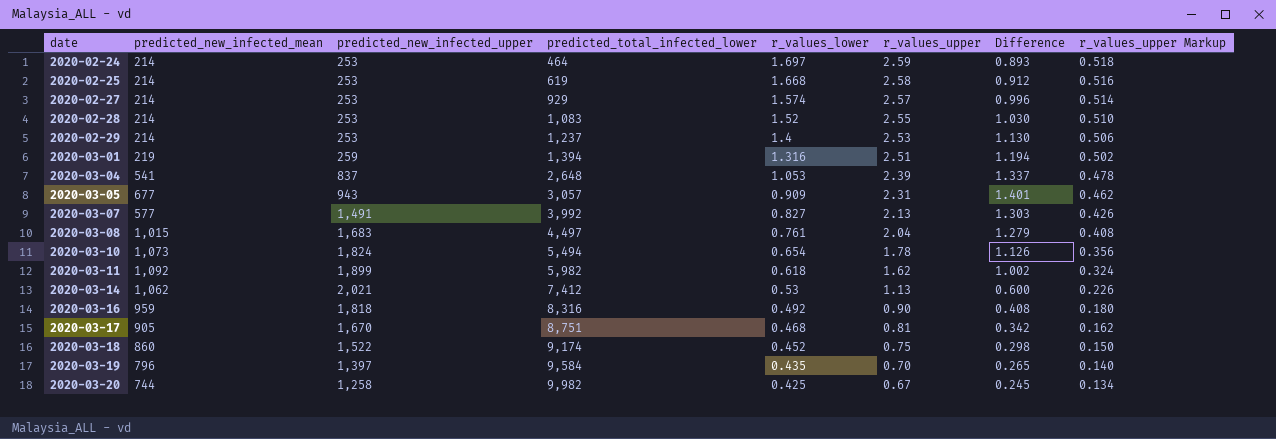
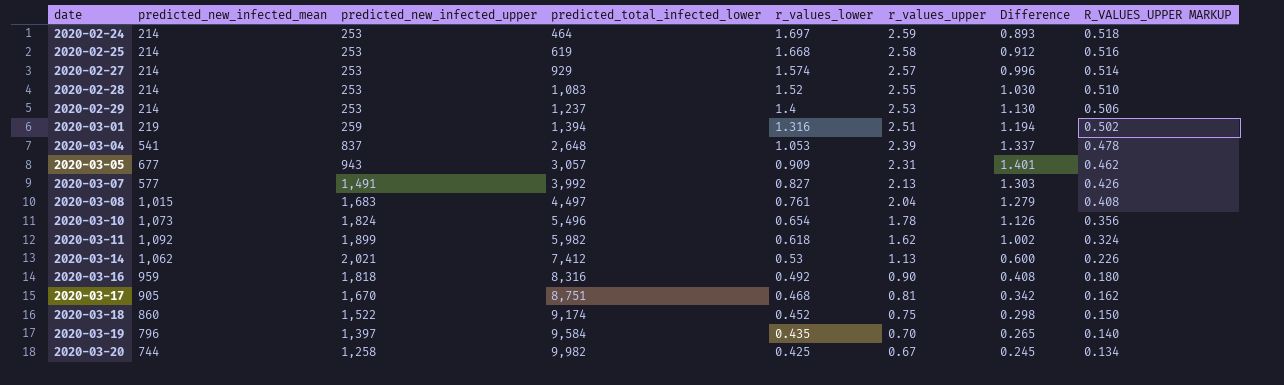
column name: r_values_upper Markup -> R_VALUES_UPPER MARKUP
2020-03-10 | predicted_total_infected_lower: 5,494 -> 5,496

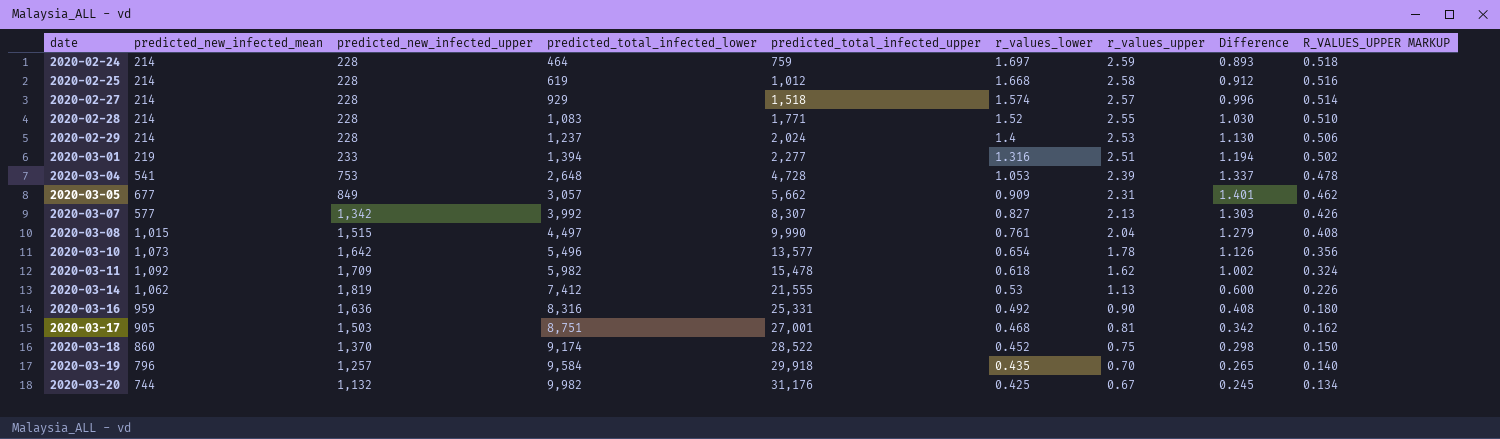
column predicted_total_infected_upper | position: none -> 5
2020-02-24 | predicted_new_infected_upper: 253 -> 228
2020-02-25 | predicted_new_infected_upper: 253 -> 228
2020-02-27 | predicted_new_infected_upper: 253 -> 228
2020-02-28 | predicted_new_infected_upper: 253 -> 228
2020-02-29 | predicted_new_infected_upper: 253 -> 228
2020-03-01 | predicted_new_infected_upper: 259 -> 233
2020-03-04 | predicted_new_infected_upper: 837 -> 753
2020-03-05 | predicted_new_infected_upper: 943 -> 849
2020-03-07 | predicted_new_infected_upper: 1,491 -> 1,342
2020-03-08 | predicted_new_infected_upper: 1,683 -> 1,515
2020-03-10 | predicted_new_infected_upper: 1,824 -> 1,642
2020-03-11 | predicted_new_infected_upper: 1,899 -> 1,709
2020-03-14 | predicted_new_infected_upper: 2,021 -> 1,819
2020-03-16 | predicted_new_infected_upper: 1,818 -> 1,636
2020-03-17 | predicted_new_infected_upper: 1,670 -> 1,503
2020-03-18 | predicted_new_infected_upper: 1,522 -> 1,370
2020-03-19 | predicted_new_infected_upper: 1,397 -> 1,257
2020-03-20 | predicted_new_infected_upper: 1,258 -> 1,132

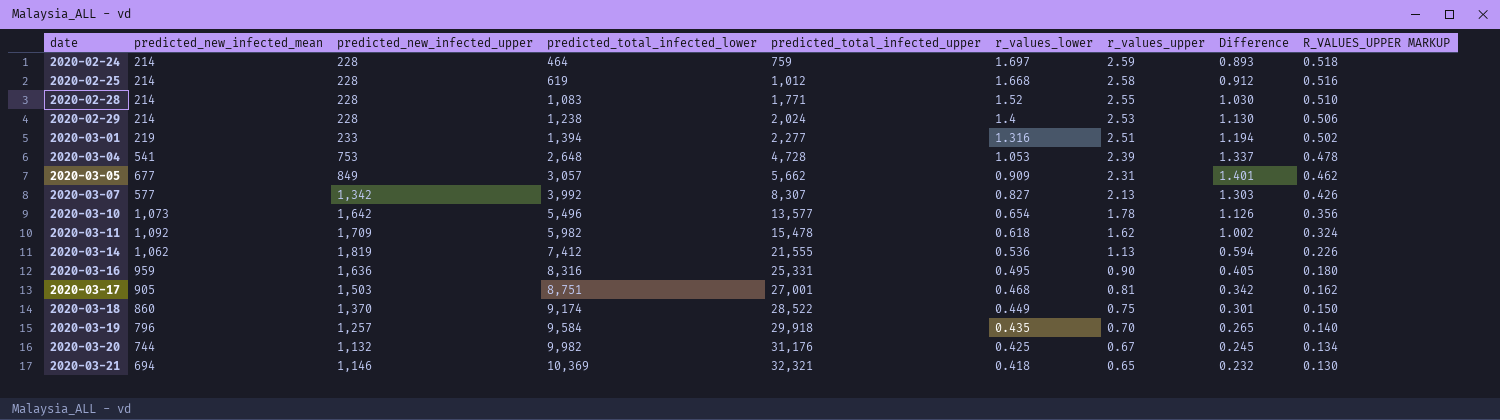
row 2020-02-27: 214 | 228 | 929 | 1,518 | 1.574 | 2.57 | 0.996 | 0.514 -> none
row 2020-03-08: 1,015 | 1,515 | 4,497 | 9,990 | 0.761 | 2.04 | 1.279 | 0.408 -> none
2020-02-29 | predicted_total_infected_lower: 1,237 -> 1,238
2020-03-14 | r_values_lower: 0.53 -> 0.536
2020-03-14 | Difference: 0.600 -> 0.594
2020-03-16 | r_values_lower: 0.492 -> 0.495
2020-03-16 | Difference: 0.408 -> 0.405
2020-03-18 | r_values_lower: 0.452 -> 0.449
2020-03-18 | Difference: 0.298 -> 0.301
row 2020-03-21: none -> 694 | 1,146 | 10,369 | 32,321 | 0.418 | 0.65 | 0.232 | 0.130

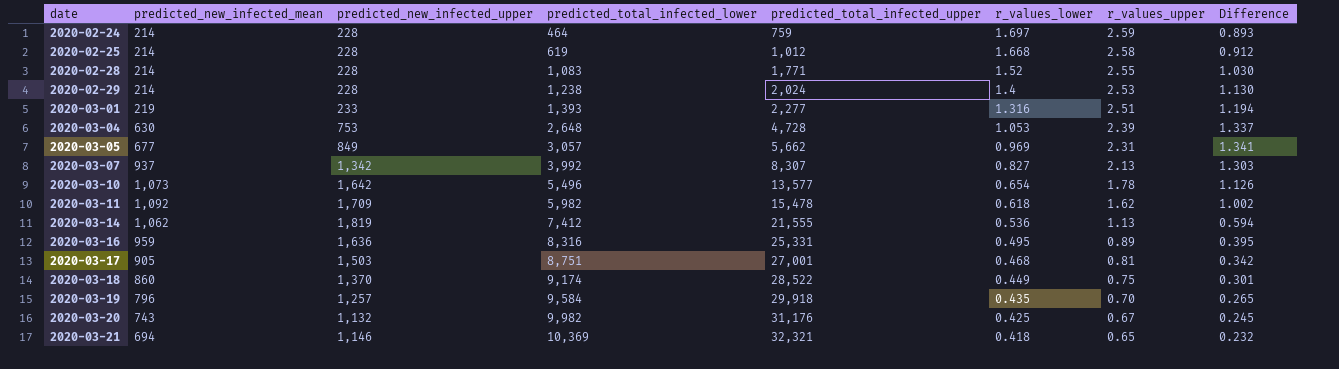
column R_VALUES_UPPER MARKUP | formula: [r_values_upper] * 0.2 -> none
2020-03-01 | predicted_total_infected_lower: 1,394 -> 1,393
2020-03-04 | predicted_new_infected_mean: 541 -> 630
2020-03-05 | r_values_lower: 0.909 -> 0.969
2020-03-05 | Difference: 1.401 -> 1.341
2020-03-07 | predicted_new_infected_mean: 577 -> 937
2020-03-16 | r_values_upper: 0.90 -> 0.89
2020-03-16 | Difference: 0.405 -> 0.395
2020-03-20 | predicted_new_infected_mean: 744 -> 743

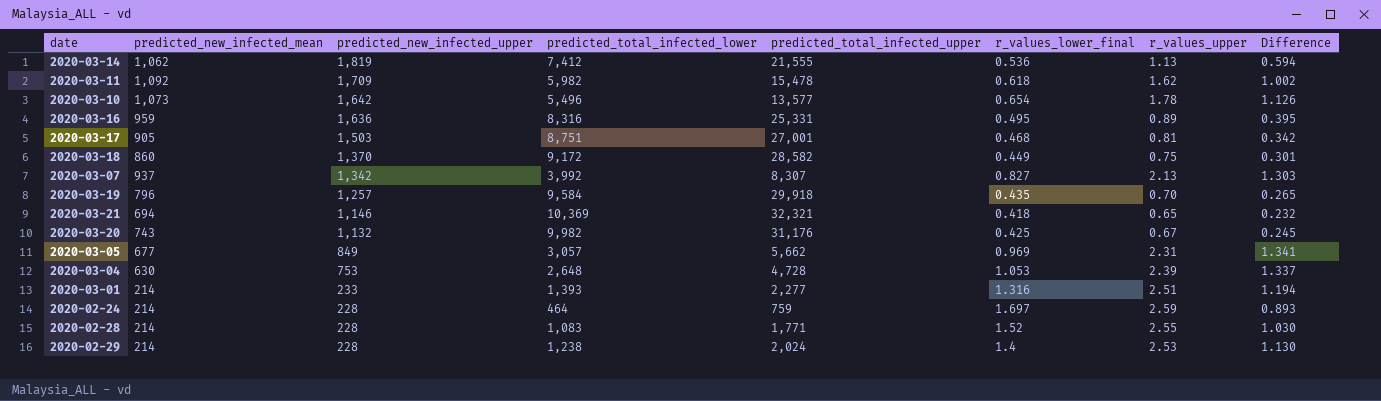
row order: date ascending -> predicted_new_infected_upper descending
column name: r_values_lower -> r_values_lower_final
row 2020-02-25: 214 | 228 | 619 | 1,012 | 1.668 | 2.58 | 0.912 -> none
2020-03-18 | predicted_total_infected_lower: 9,174 -> 9,172
2020-03-18 | predicted_total_infected_upper: 28,522 -> 28,582
2020-03-01 | predicted_new_infected_mean: 219 -> 214

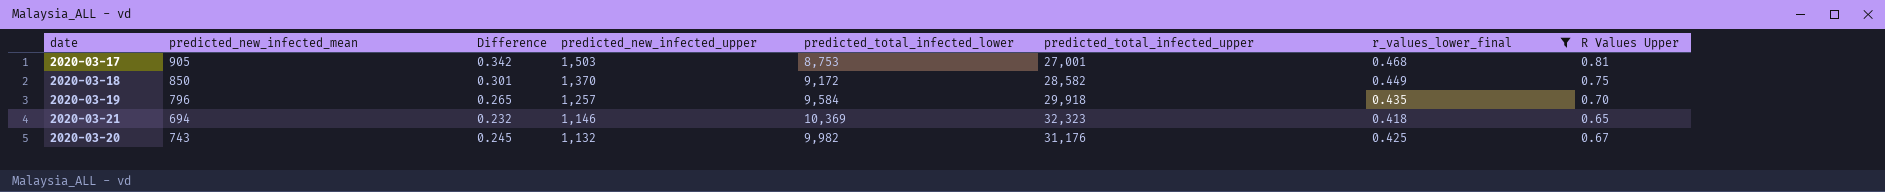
filter: none -> r_values_lower_final <= 0.468
column Difference | position: 8 -> 3
column name: r_values_upper -> R Values Upper
2020-03-17 | predicted_total_infected_lower: 8,751 -> 8,753
2020-03-18 | predicted_new_infected_mean: 860 -> 850
2020-03-21 | predicted_total_infected_upper: 32,321 -> 32,323

